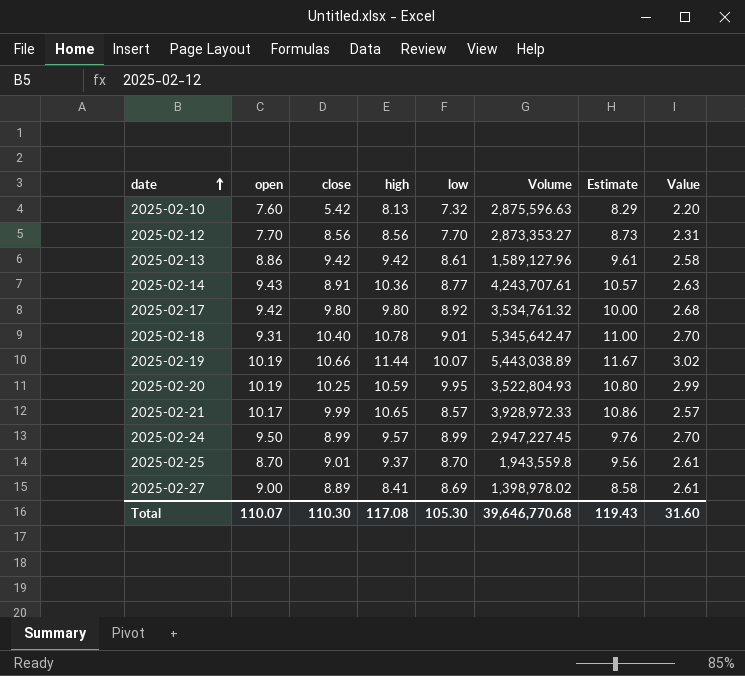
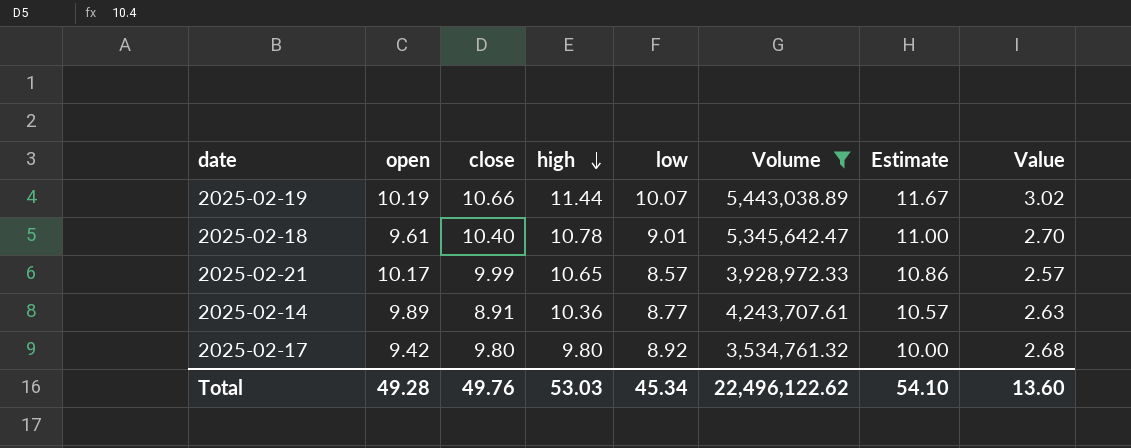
filter: none -> Volume >= 3,534,761.32
row order: date ascending -> high descending
2025-02-18 | open: 9.31 -> 9.61
2025-02-14 | open: 9.43 -> 9.89
Total | open: 110.07 -> 49.28
Total | close: 110.30 -> 49.76
Total | high: 117.08 -> 53.03
Total | low: 105.30 -> 45.34
Total | Volume: 39,646,770.68 -> 22,496,122.62
Total | Estimate: 119.43 -> 54.10
Total | Value: 31.60 -> 13.60

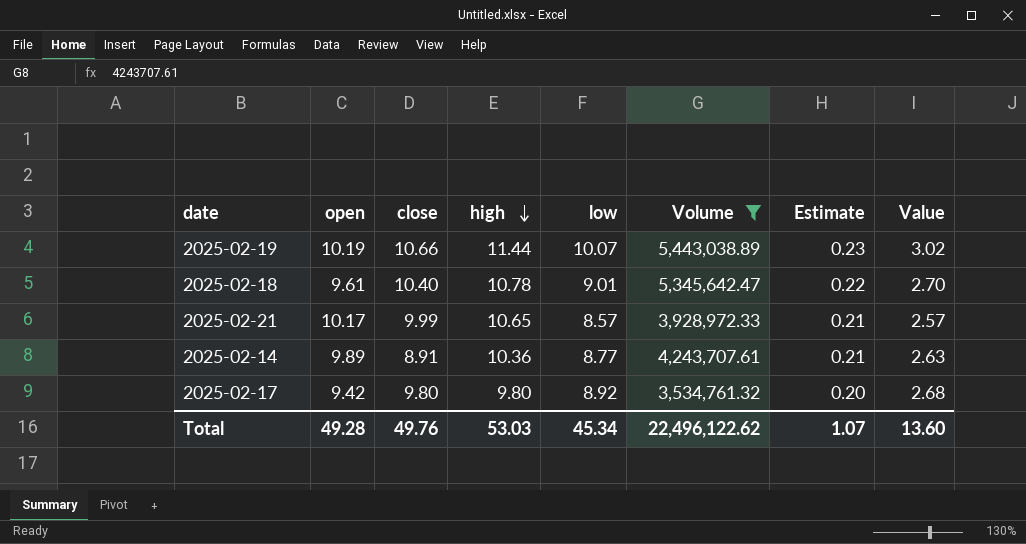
column Estimate | formula: [high] * 1.02 -> [high] * 0.02
Total | Estimate: 54.10 -> 1.07

